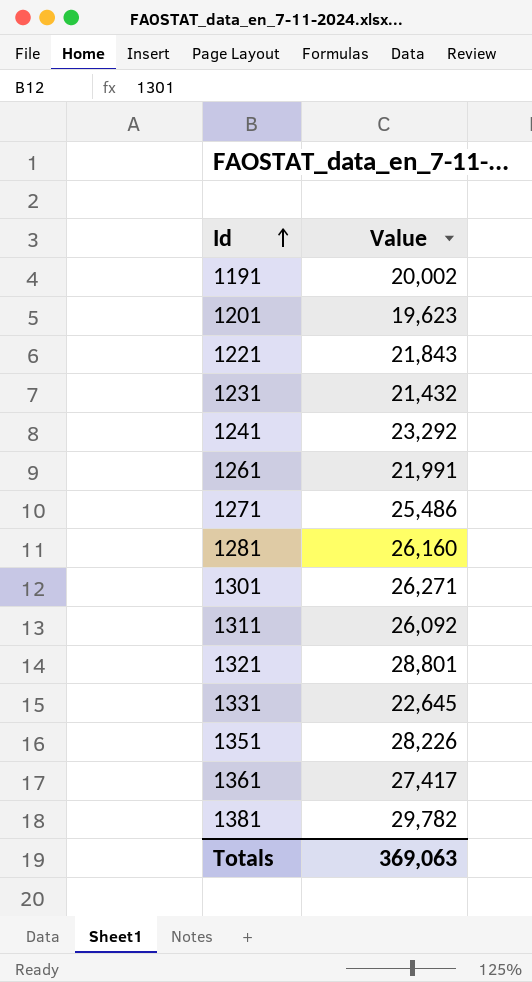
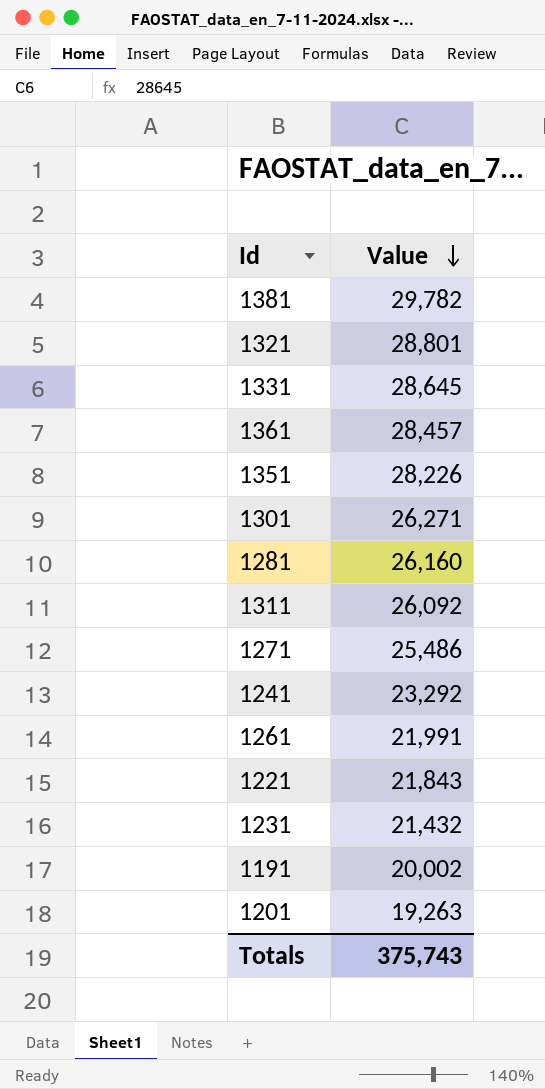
row order: Id ascending -> Value descending
1331 | Value: 22,645 -> 28,645
1361 | Value: 27,417 -> 28,457
1201 | Value: 19,623 -> 19,263
Totals | Value: 369,063 -> 375,743

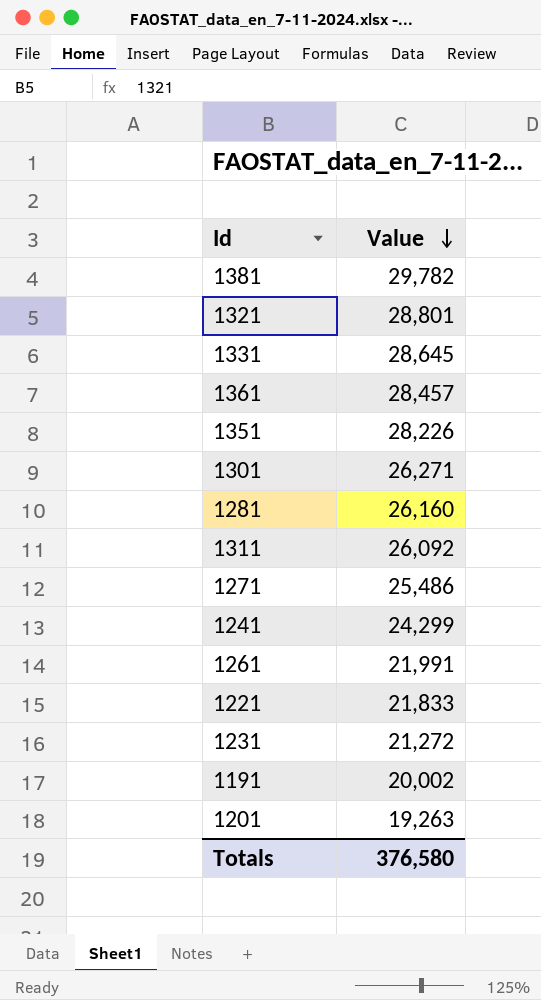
1241 | Value: 23,292 -> 24,299
1221 | Value: 21,843 -> 21,833
1231 | Value: 21,432 -> 21,272
Totals | Value: 375,743 -> 376,580

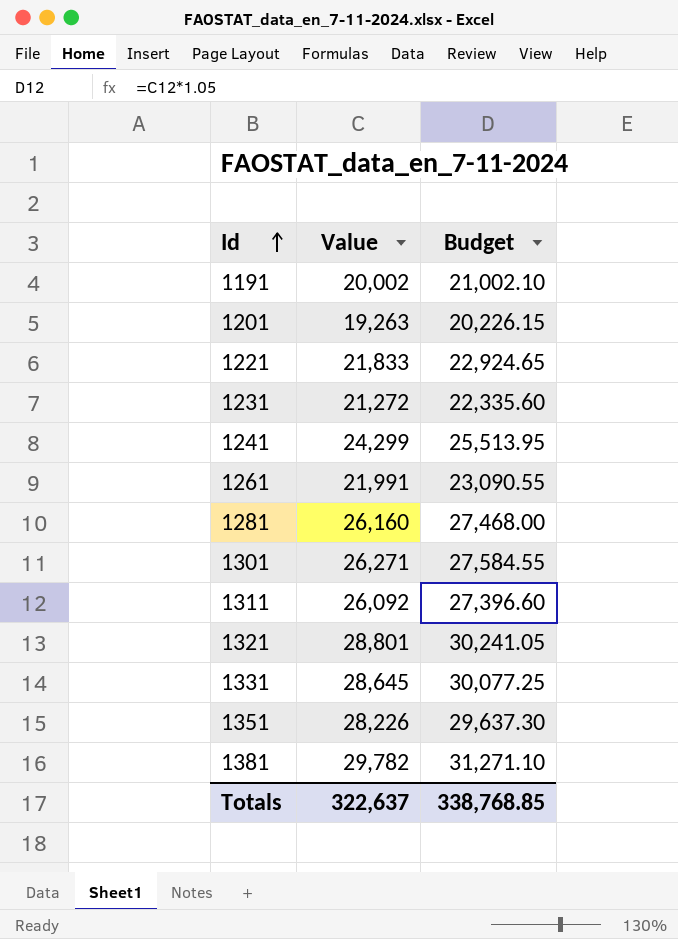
row order: Value descending -> Id ascending
column Budget | formula: none -> [Value] * 1.05
row 1361: 28,457 -> none
row 1271: 25,486 -> none
Totals | Value: 376,580 -> 322,637

